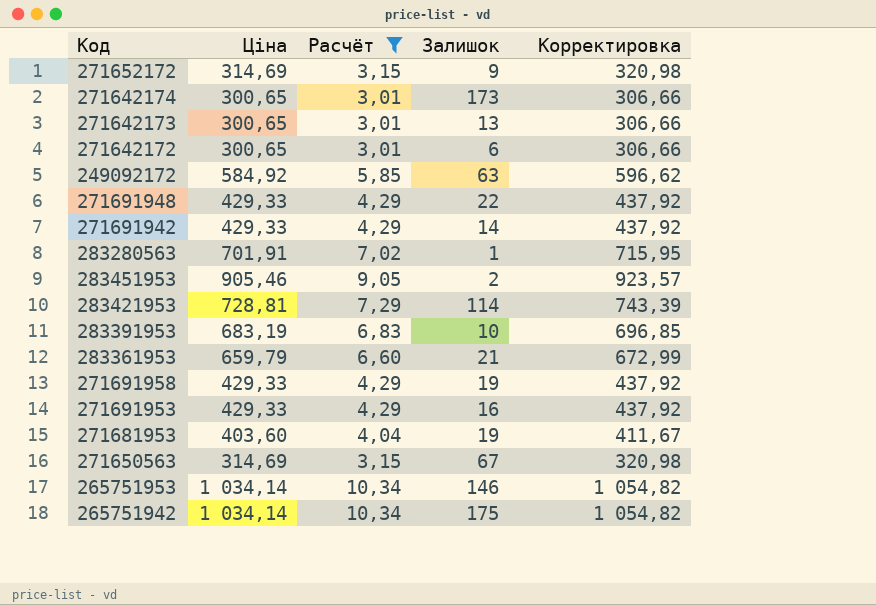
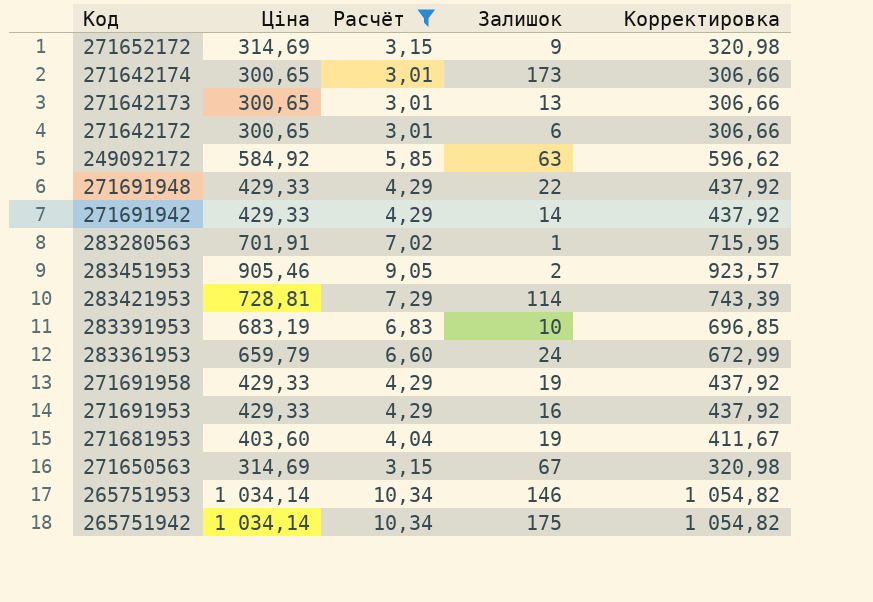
283361953 | Залишок: 21 -> 24

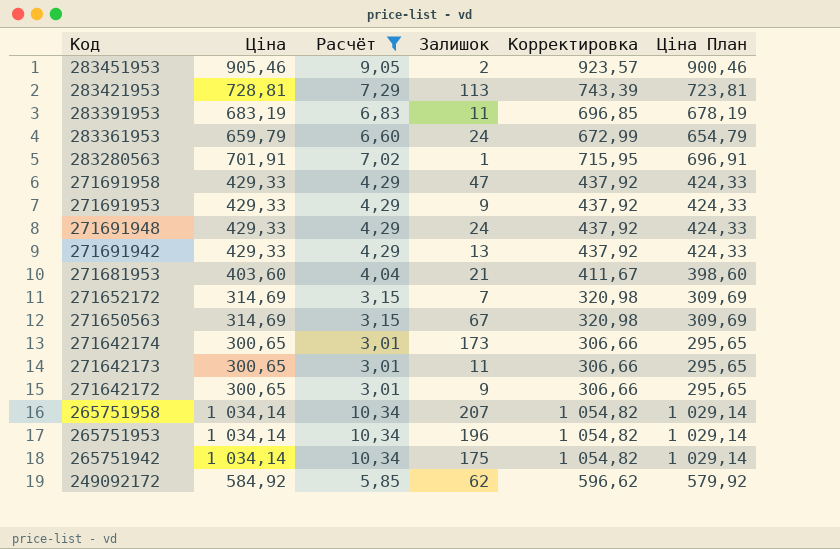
row order: none -> Код descending
column Ціна План | formula: none -> [Ціна] - 5
283421953 | Залишок: 114 -> 113
283391953 | Залишок: 10 -> 11
271691958 | Залишок: 19 -> 47
271691953 | Залишок: 16 -> 9
271691948 | Залишок: 22 -> 24
271691942 | Залишок: 14 -> 13
271681953 | Залишок: 19 -> 21
271652172 | Залишок: 9 -> 7
271642173 | Залишок: 13 -> 11
271642172 | Залишок: 6 -> 9
row 265751958: none -> 1 034,14 | 10,34 | 207 | 1 054,82 | 1 029,14
265751953 | Залишок: 146 -> 196
249092172 | Залишок: 63 -> 62

